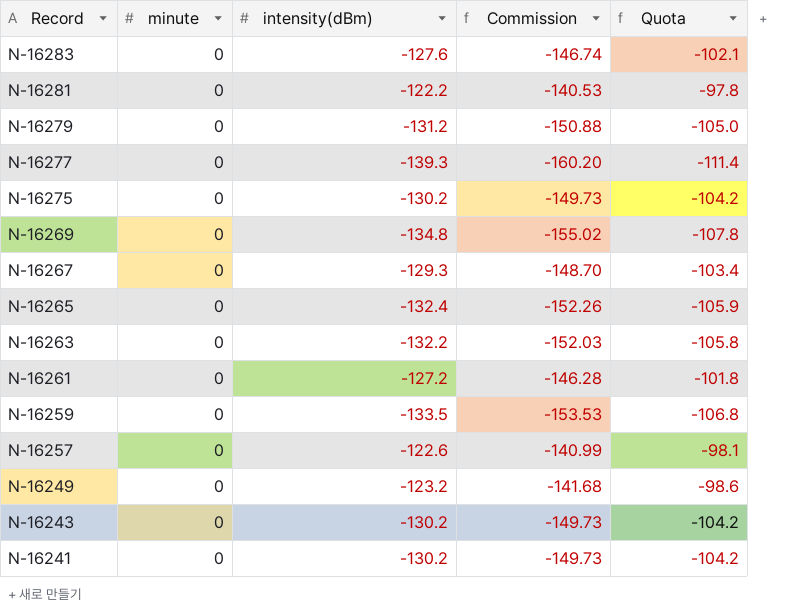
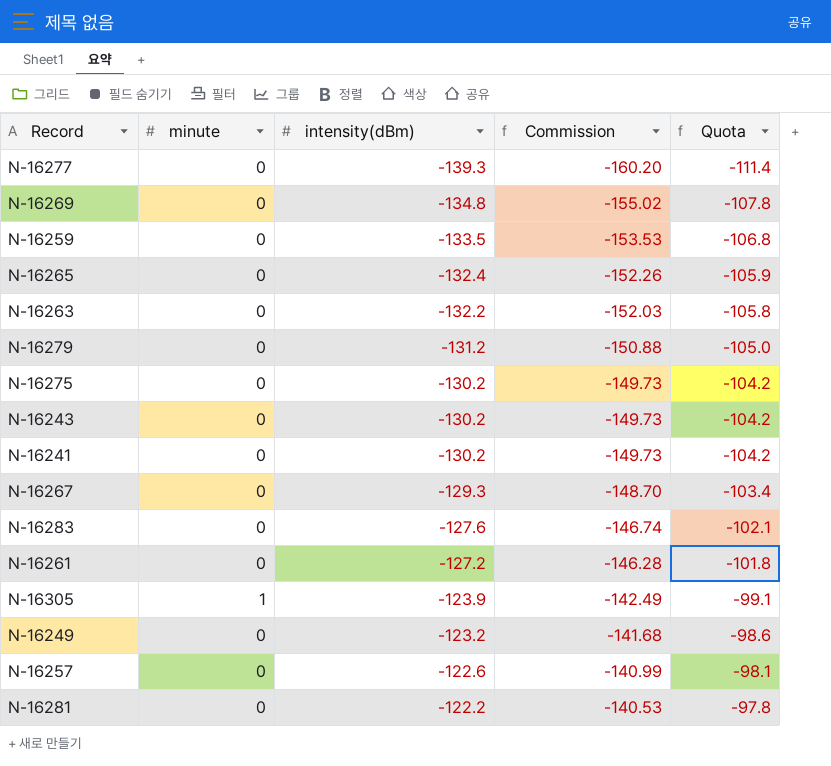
row order: Record descending -> intensity(dBm) ascending
row N-16305: none -> 1 | -123.9 | -142.49 | -99.1

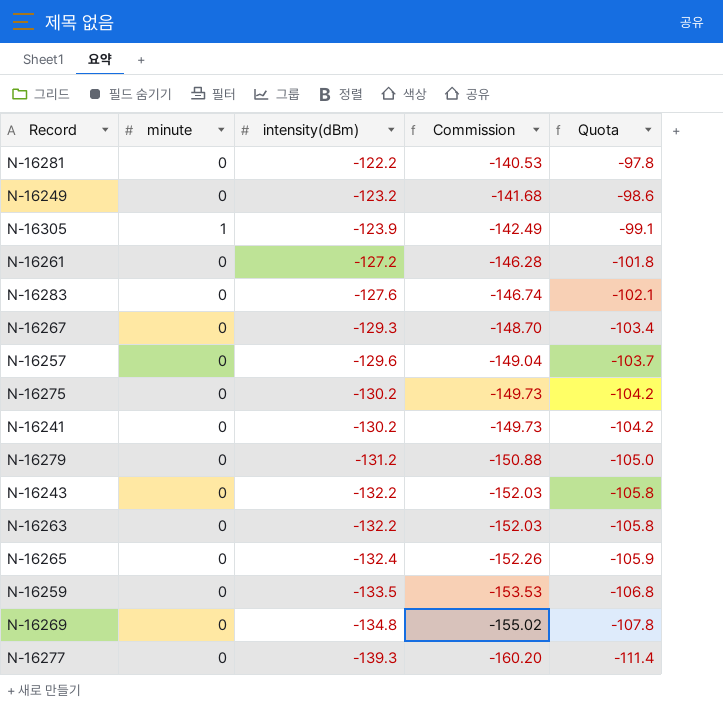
row order: intensity(dBm) ascending -> intensity(dBm) descending
N-16257 | intensity(dBm): -122.6 -> -129.6
N-16257 | Commission: -140.99 -> -149.04
N-16257 | Quota: -98.1 -> -103.7
N-16243 | intensity(dBm): -130.2 -> -132.2
N-16243 | Commission: -149.73 -> -152.03
N-16243 | Quota: -104.2 -> -105.8

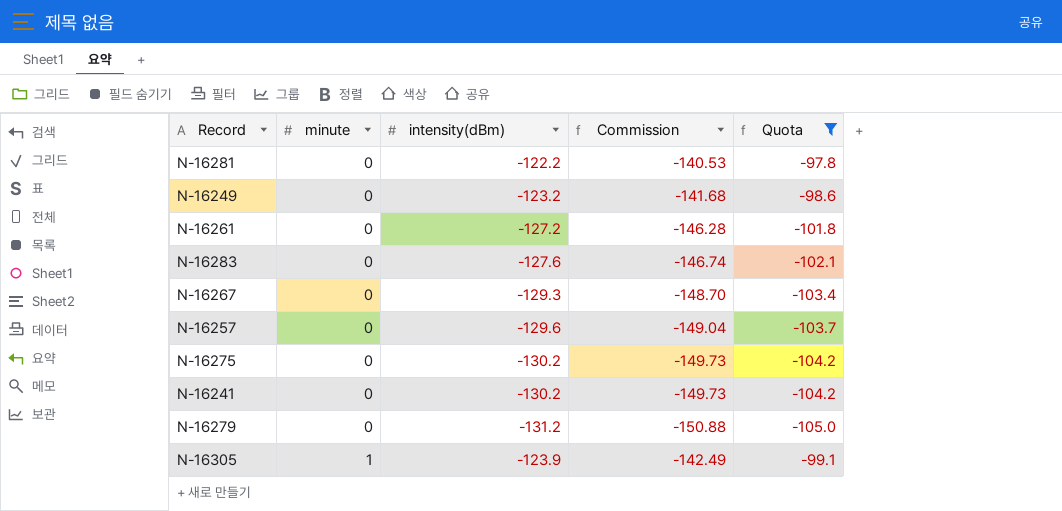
filter: none -> Quota >= -105.0
row order: intensity(dBm) descending -> minute ascending

